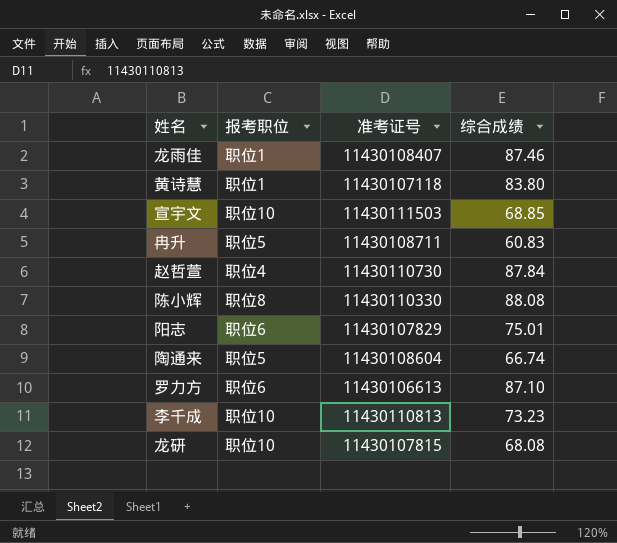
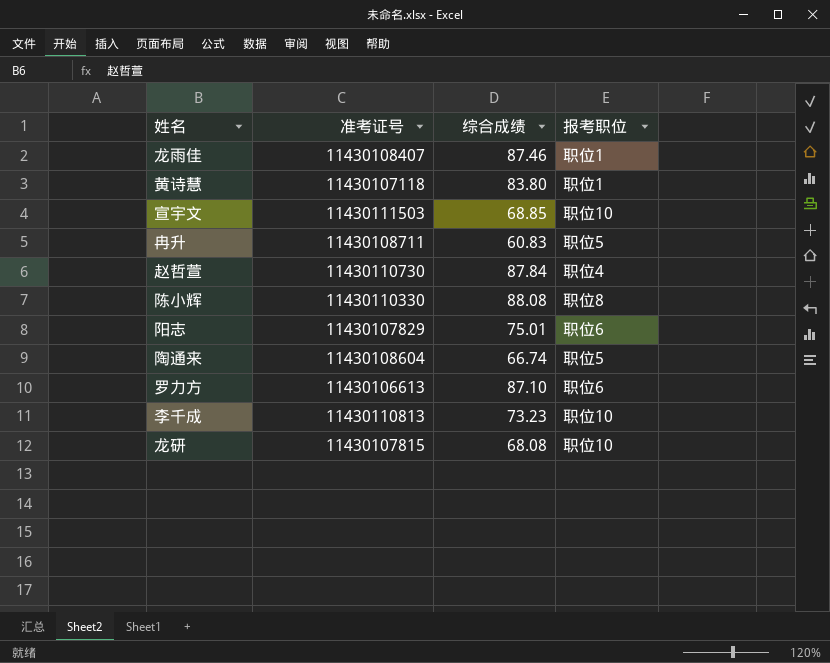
column 报考职位 | position: 2 -> 4

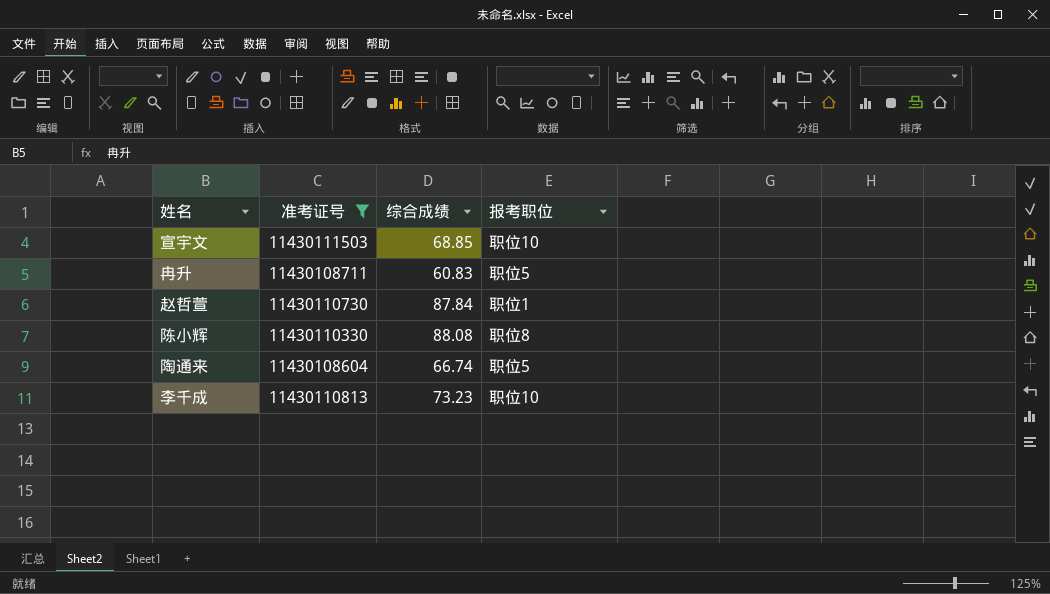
filter: none -> 准考证号 >= 11430108604
赵哲萱 | 报考职位: 职位4 -> 职位1

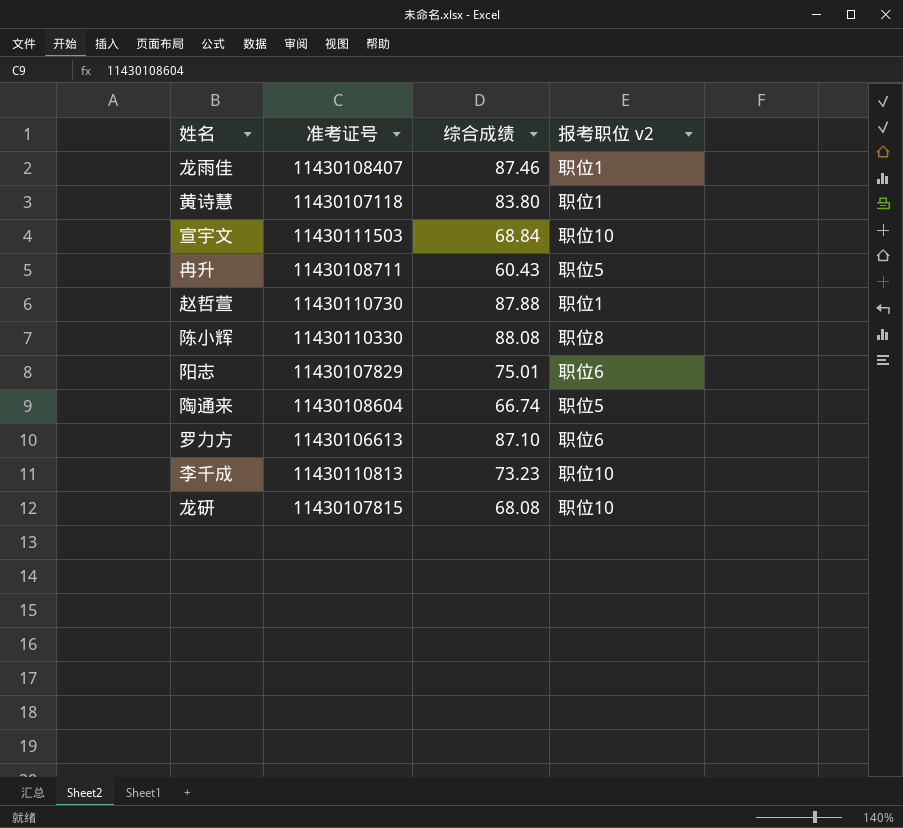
filter: 准考证号 >= 11430108604 -> none
column name: 报考职位 -> 报考职位 v2
宣宇文 | 综合成绩: 68.85 -> 68.84
冉升 | 综合成绩: 60.83 -> 60.43
赵哲萱 | 综合成绩: 87.84 -> 87.88

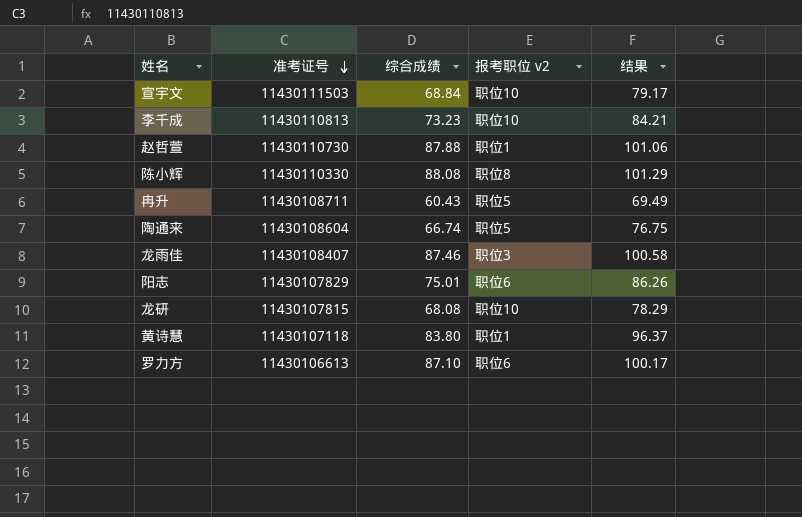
row order: none -> 准考证号 descending
column 结果 | formula: none -> [综合成绩] * 1.15
龙雨佳 | 报考职位 v2: 职位1 -> 职位3

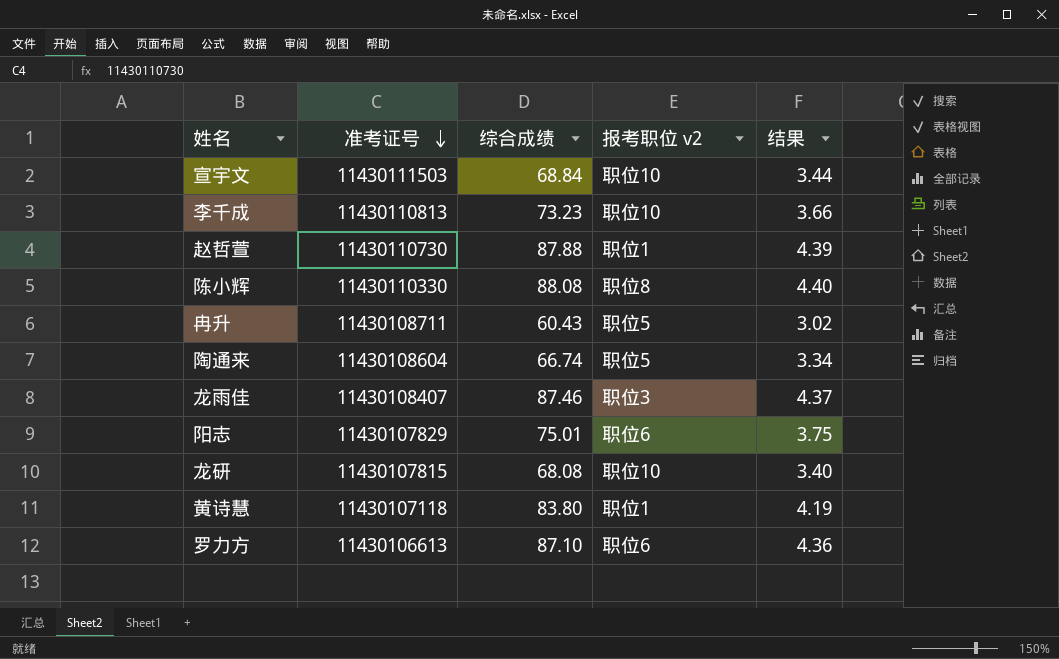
column 结果 | formula: [综合成绩] * 1.15 -> [综合成绩] * 0.05

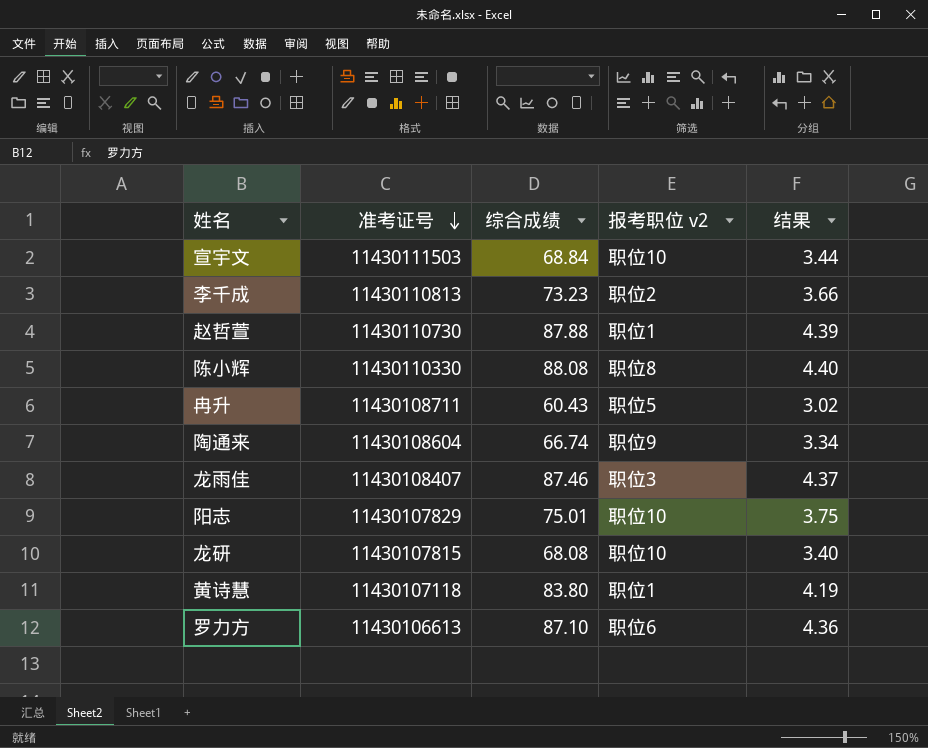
李千成 | 报考职位 v2: 职位10 -> 职位2
陶通来 | 报考职位 v2: 职位5 -> 职位9
阳志 | 报考职位 v2: 职位6 -> 职位10

